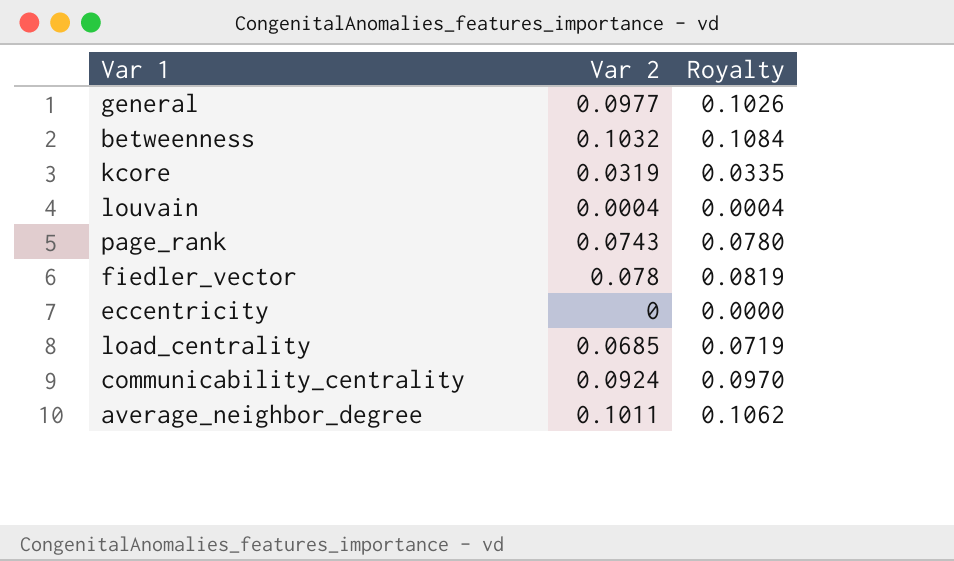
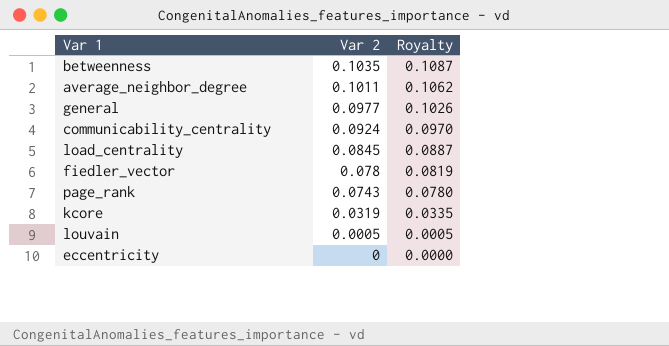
row order: none -> Var 2 descending
betweenness | Var 2: 0.1032 -> 0.1035
betweenness | Royalty: 0.1084 -> 0.1087
load_centrality | Var 2: 0.0685 -> 0.0845
load_centrality | Royalty: 0.0719 -> 0.0887
louvain | Var 2: 0.0004 -> 0.0005
louvain | Royalty: 0.0004 -> 0.0005

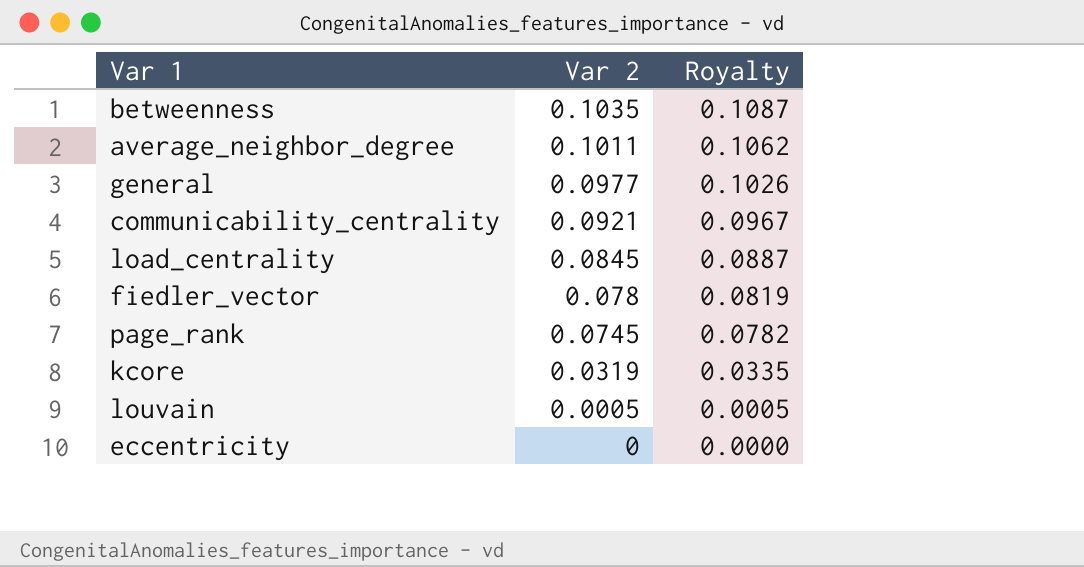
communicability_centrality | Var 2: 0.0924 -> 0.0921
communicability_centrality | Royalty: 0.0970 -> 0.0967
page_rank | Var 2: 0.0743 -> 0.0745
page_rank | Royalty: 0.0780 -> 0.0782

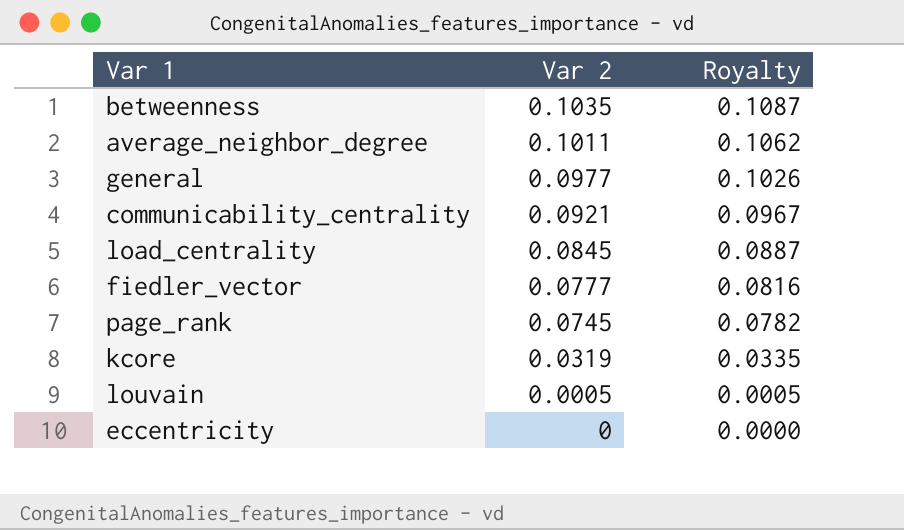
fiedler_vector | Var 2: 0.078 -> 0.0777
fiedler_vector | Royalty: 0.0819 -> 0.0816

